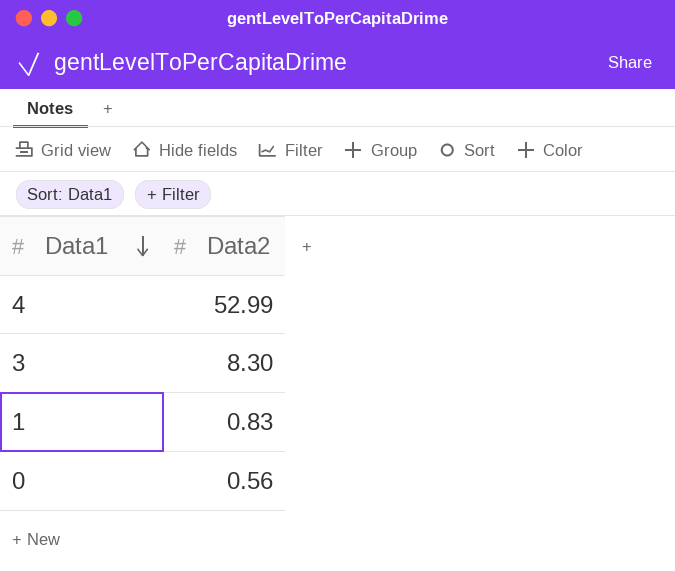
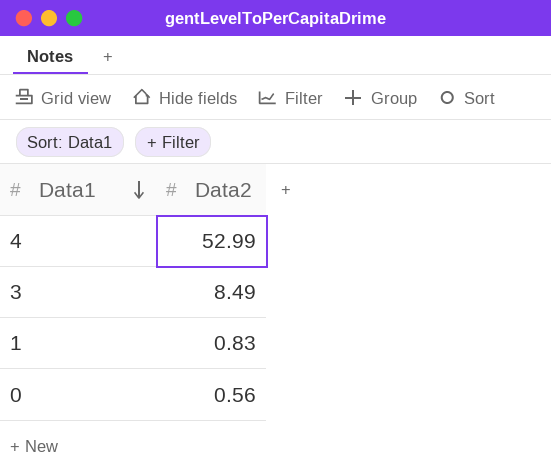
3 | Data2: 8.30 -> 8.49

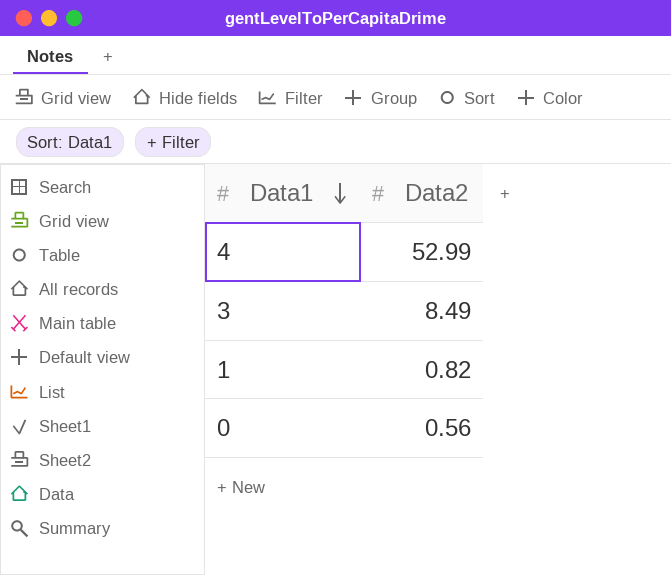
1 | Data2: 0.83 -> 0.82

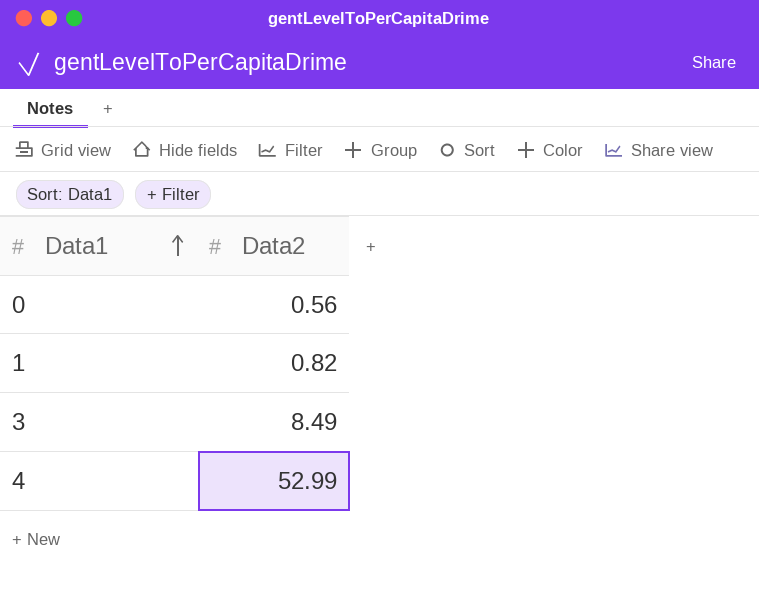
row order: Data1 descending -> Data1 ascending

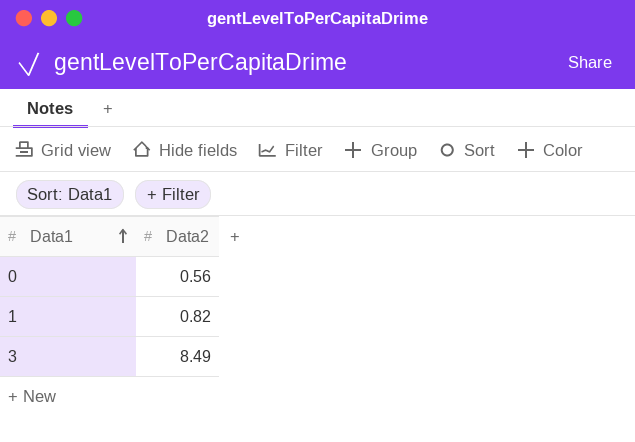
row 4: 52.99 -> none

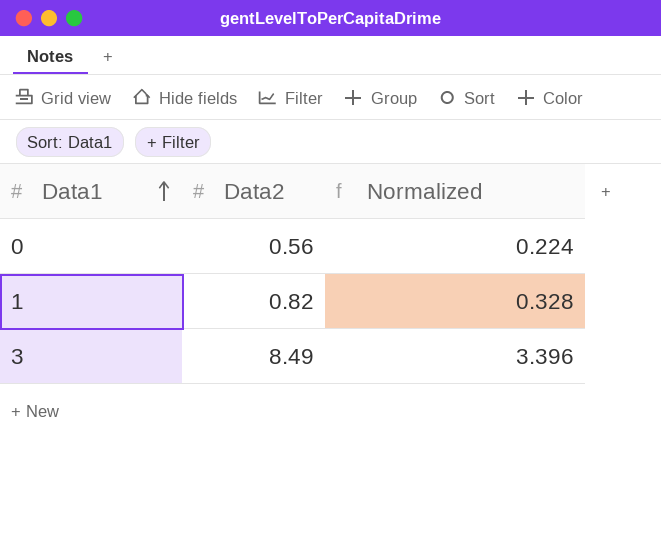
column Normalized | formula: none -> [Data2] * 0.4

